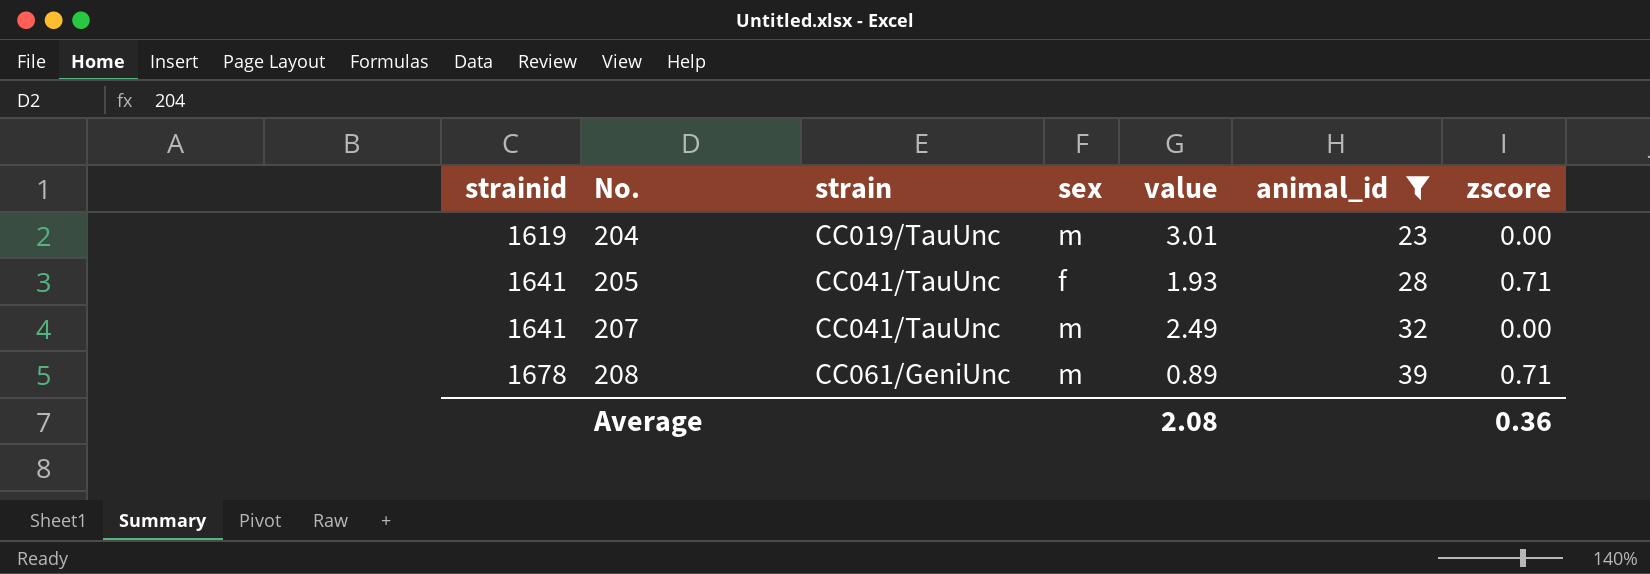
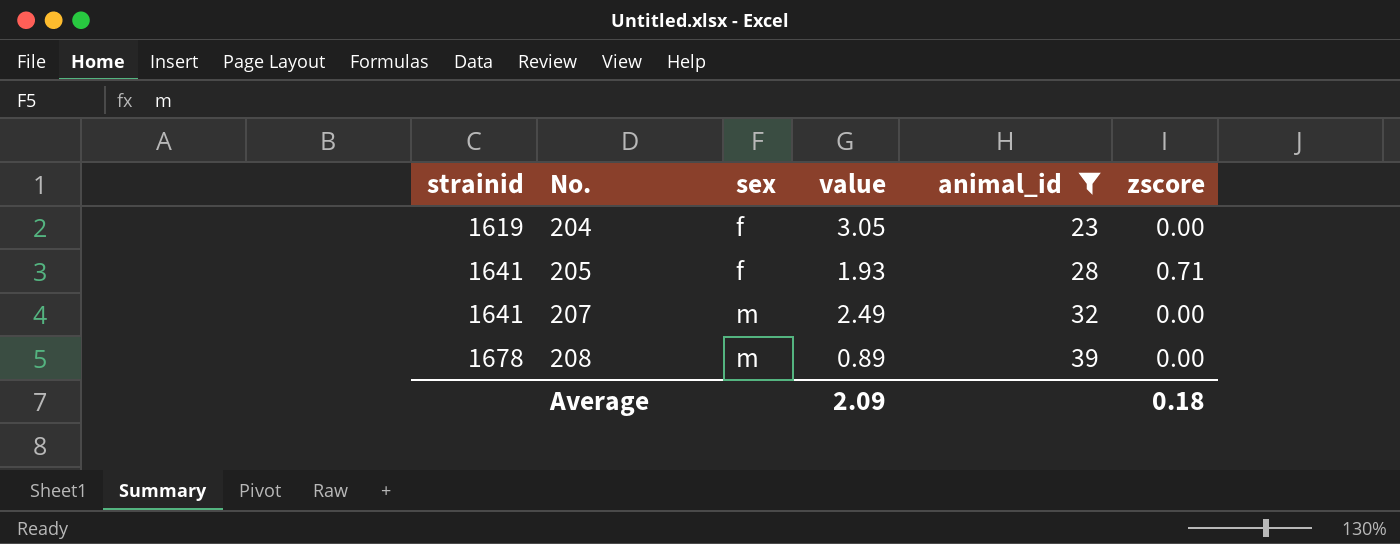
column strain | position: 3 -> none
204 | sex: m -> f
204 | value: 3.01 -> 3.05
208 | zscore: 0.71 -> 0.00
Average | value: 2.08 -> 2.09
Average | zscore: 0.36 -> 0.18

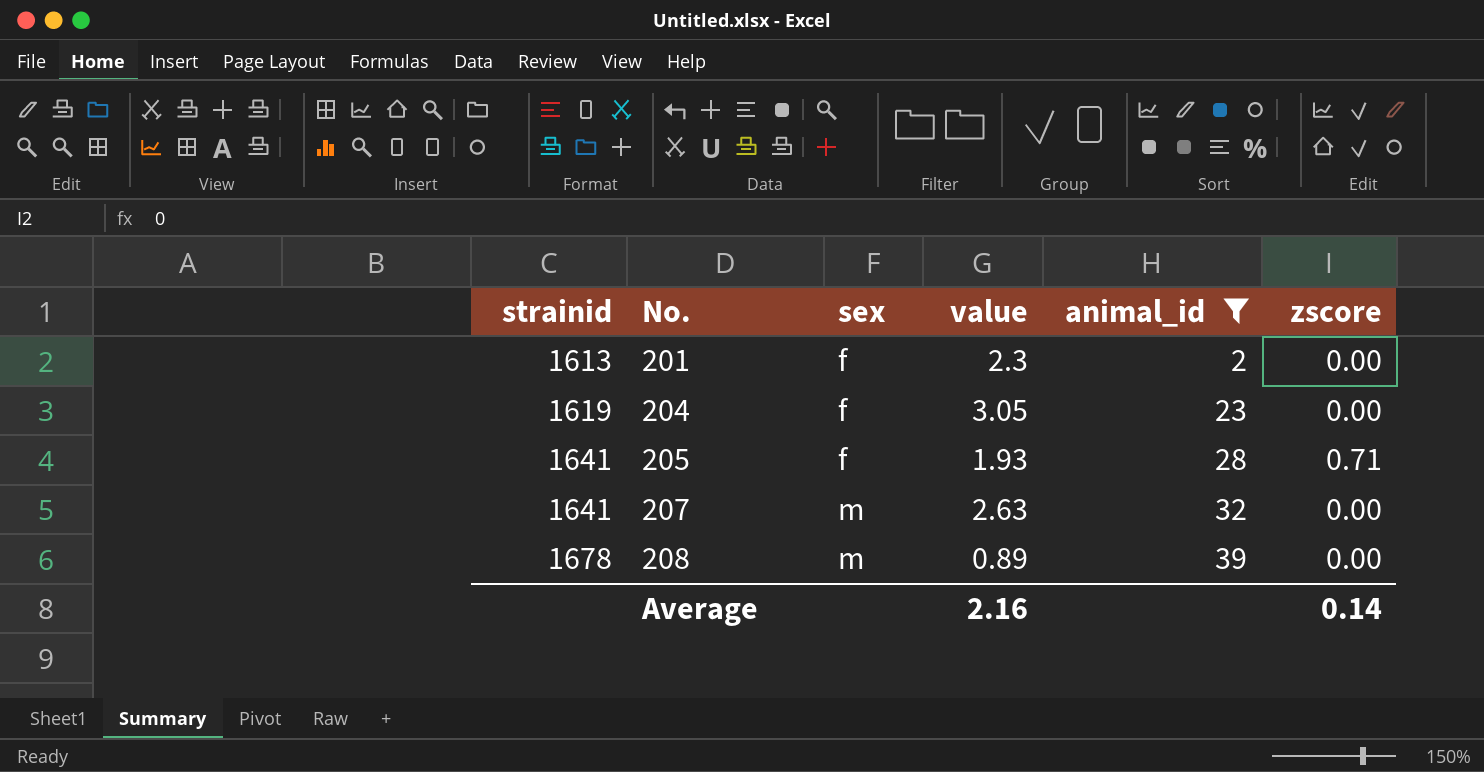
row 201: none -> 1613 | f | 2.3 | 2 | 0.00
207 | value: 2.49 -> 2.63
Average | value: 2.09 -> 2.16
Average | zscore: 0.18 -> 0.14

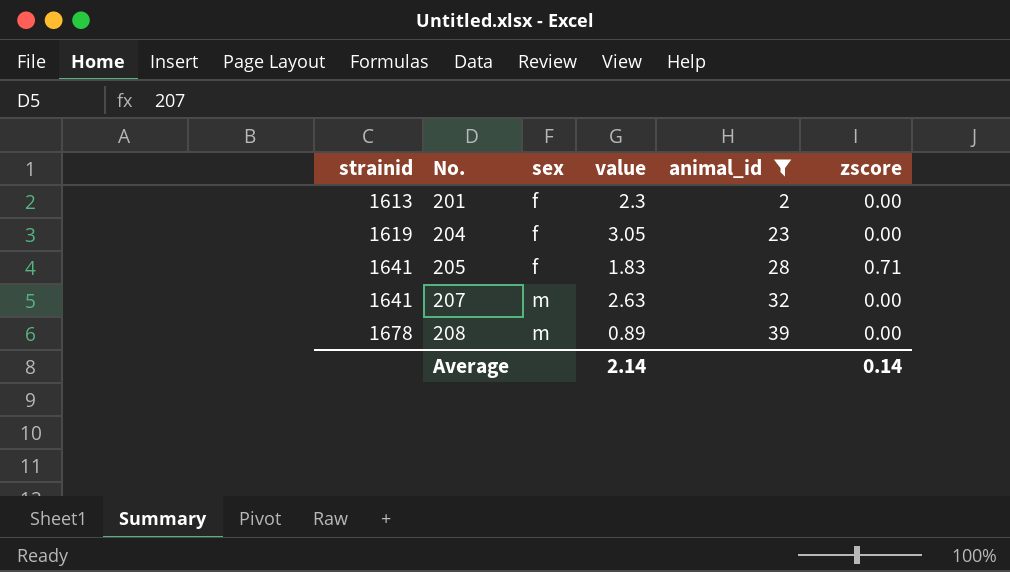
205 | value: 1.93 -> 1.83
Average | value: 2.16 -> 2.14

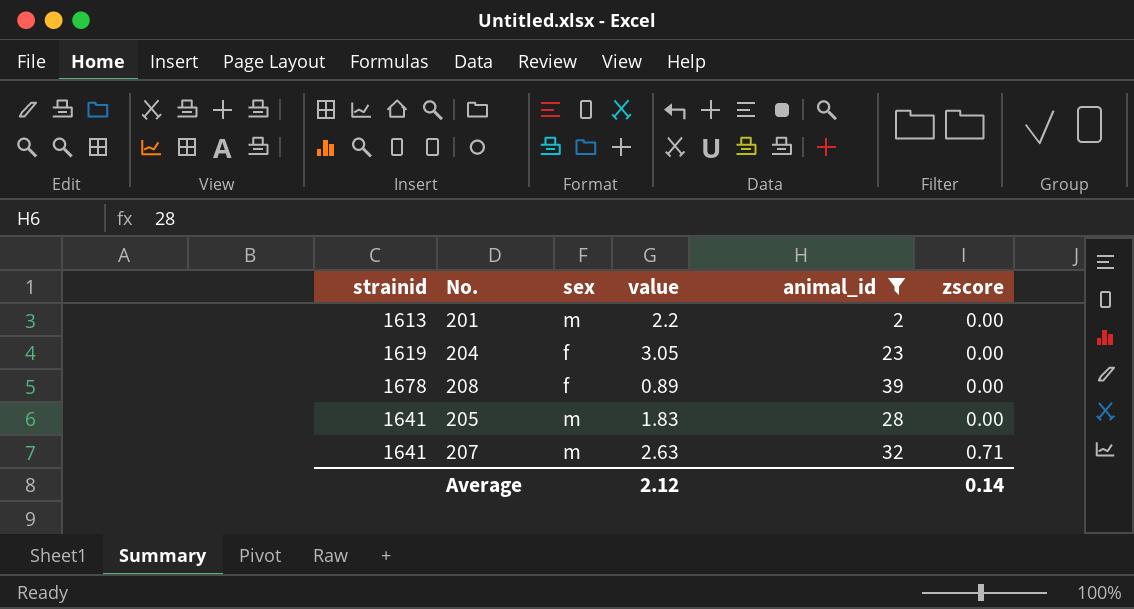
row order: strainid ascending -> zscore ascending
201 | sex: f -> m
201 | value: 2.3 -> 2.2
208 | sex: m -> f
205 | sex: f -> m
205 | zscore: 0.71 -> 0.00
207 | zscore: 0.00 -> 0.71
Average | value: 2.14 -> 2.12

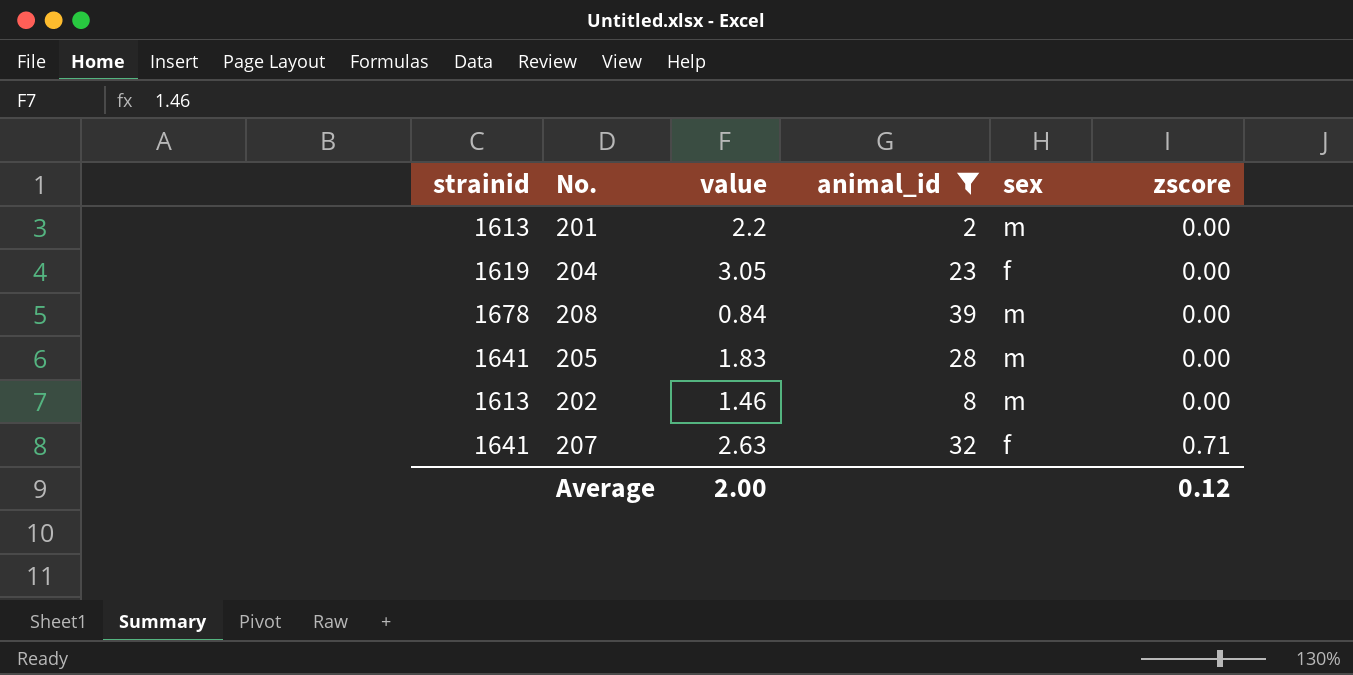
column sex | position: 3 -> 5
208 | value: 0.89 -> 0.84
208 | sex: f -> m
row 202: none -> 1613 | 1.46 | 8 | m | 0.00
207 | sex: m -> f
Average | value: 2.12 -> 2.00
Average | zscore: 0.14 -> 0.12

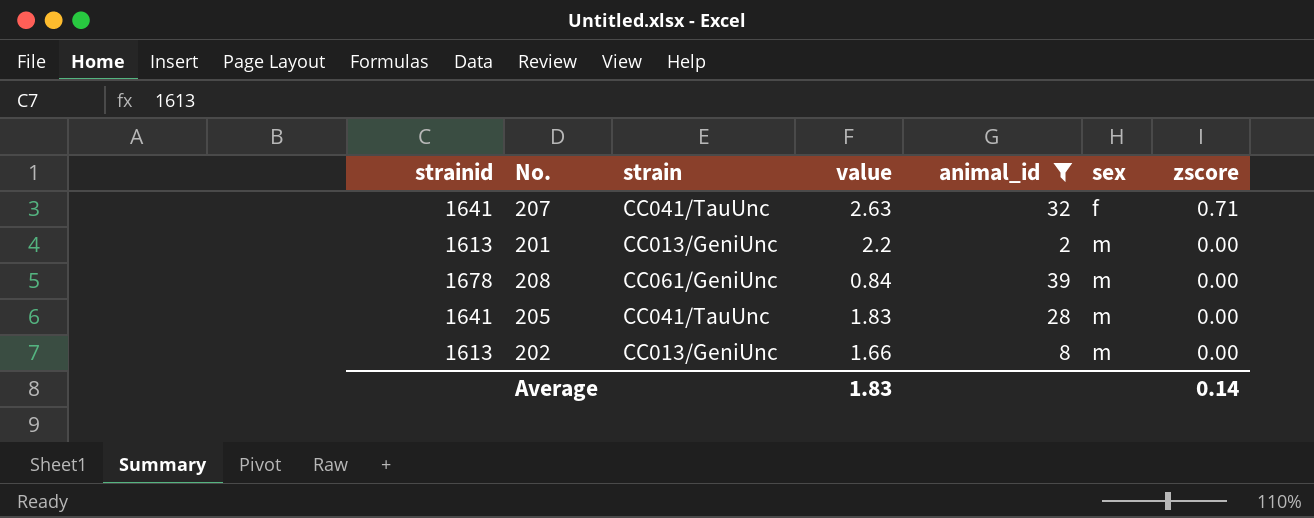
row order: zscore ascending -> sex ascending
column strain | position: none -> 3
row 204: 1619 | 3.05 | 23 | f | 0.00 -> none
202 | value: 1.46 -> 1.66
Average | value: 2.00 -> 1.83
Average | zscore: 0.12 -> 0.14

